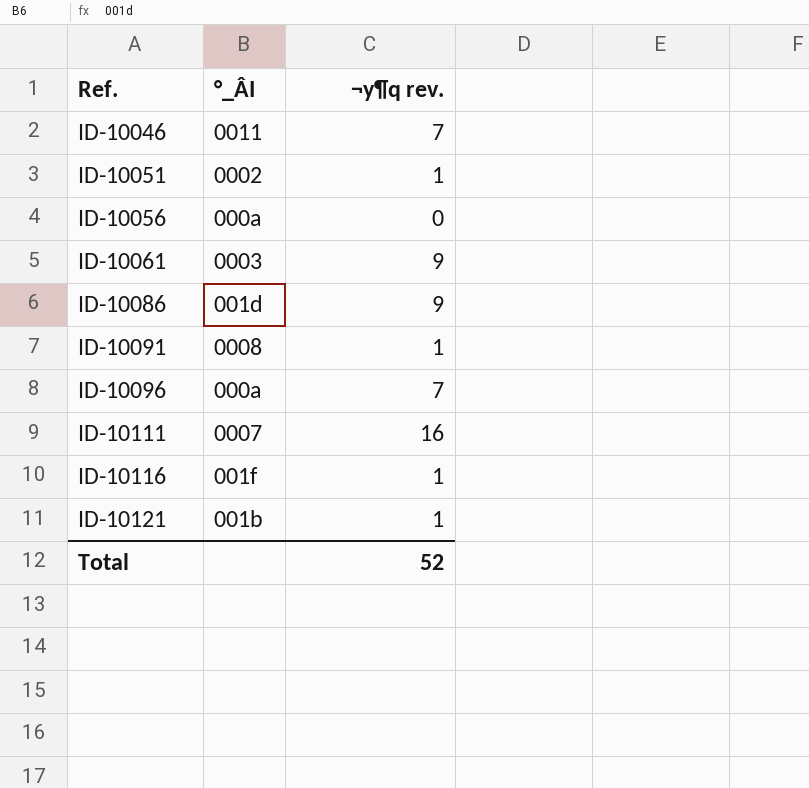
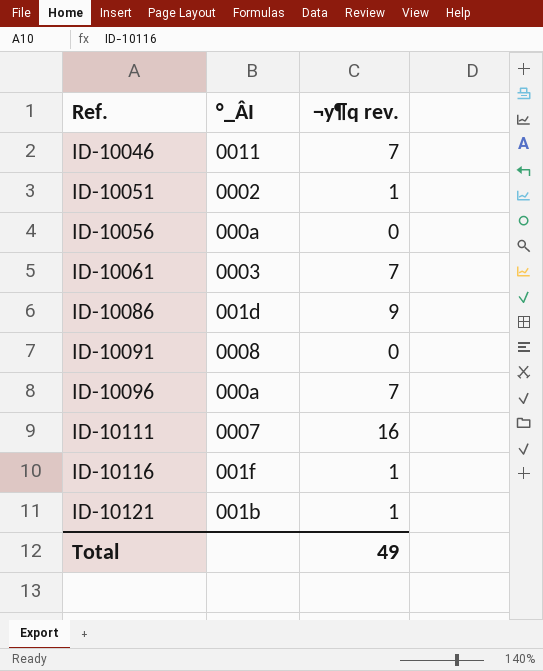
ID-10061 | ¬y¶q rev.: 9 -> 7
ID-10091 | ¬y¶q rev.: 1 -> 0
Total | ¬y¶q rev.: 52 -> 49

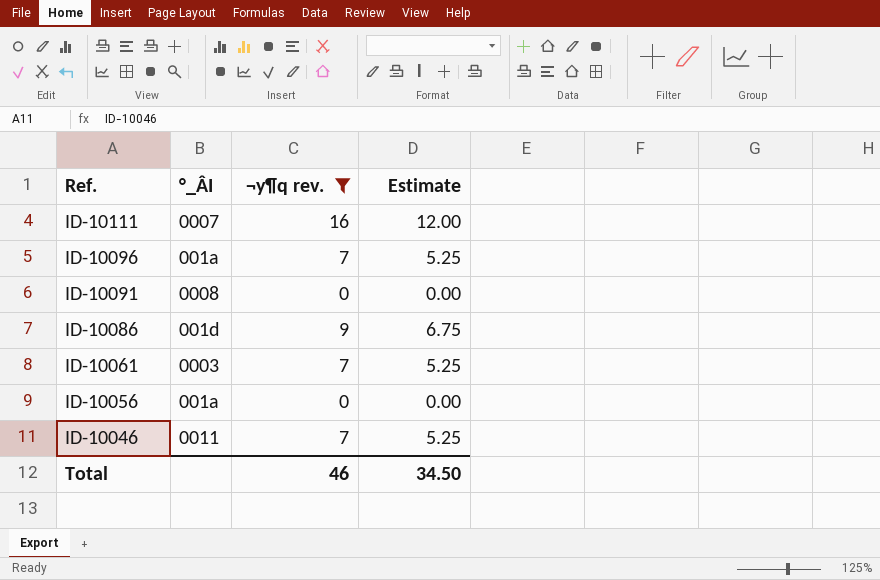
filter: none -> ¬y¶q rev. != 1
row order: Ref. ascending -> Ref. descending
column Estimate | formula: none -> [¬y¶q rev.] * 0.75
ID-10096 | °_ÂI: 000a -> 001a
ID-10056 | °_ÂI: 000a -> 001a
Total | ¬y¶q rev.: 49 -> 46

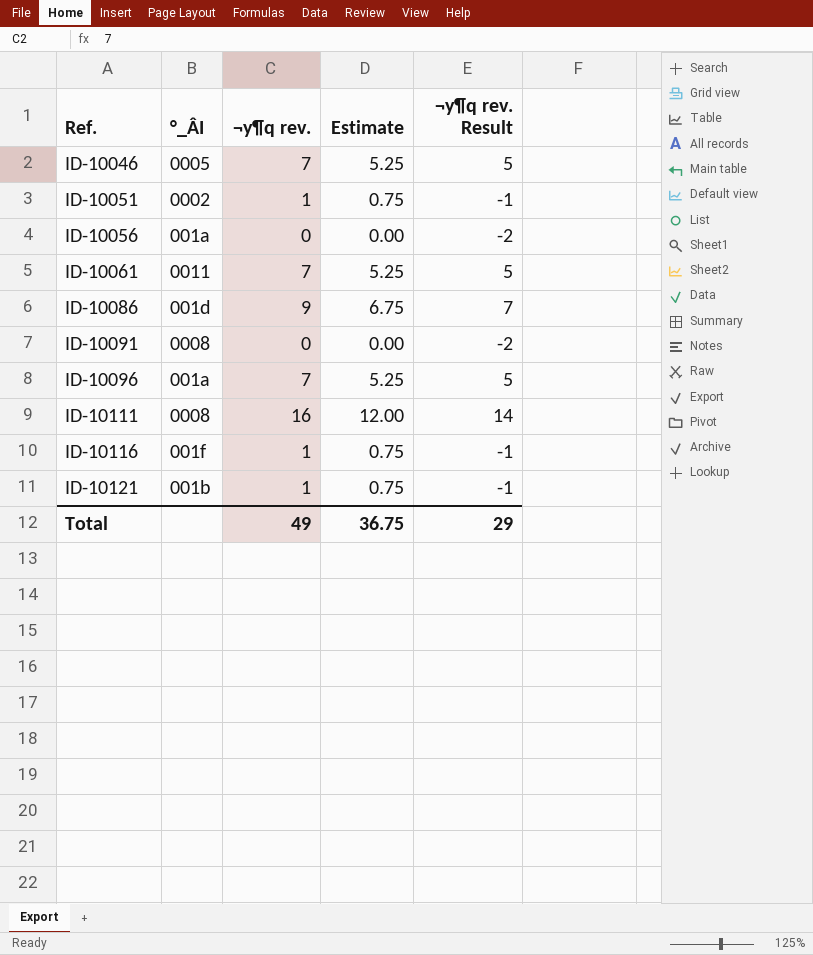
filter: ¬y¶q rev. != 1 -> none
row order: Ref. descending -> Ref. ascending
column ¬y¶q rev. Result | formula: none -> [¬y¶q rev.] - 2
ID-10046 | °_ÂI: 0011 -> 0005
ID-10061 | °_ÂI: 0003 -> 0011
ID-10111 | °_ÂI: 0007 -> 0008
Total | ¬y¶q rev.: 46 -> 49
Total | Estimate: 34.50 -> 36.75

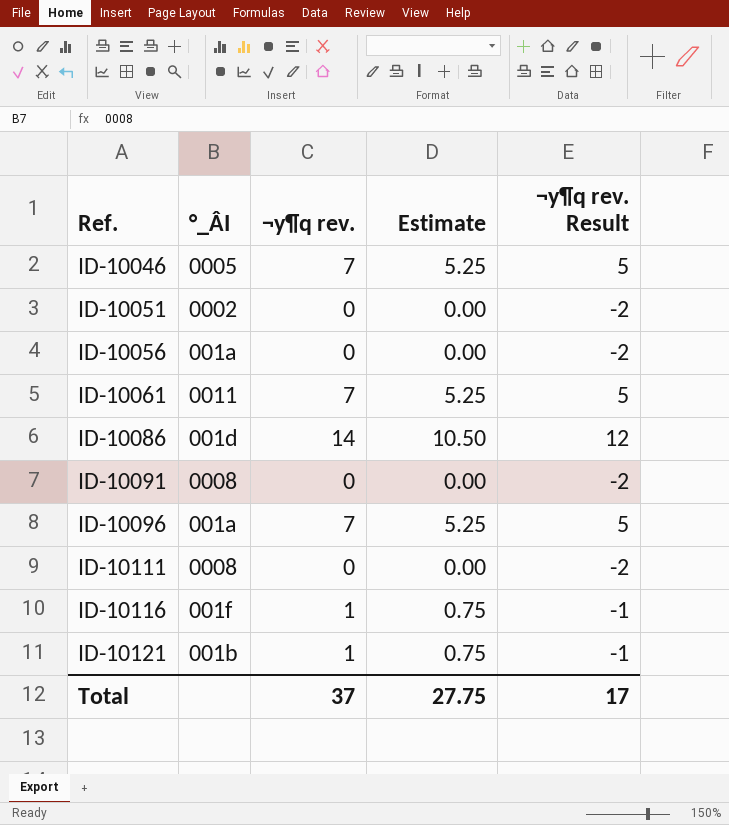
ID-10051 | ¬y¶q rev.: 1 -> 0
ID-10051 | Estimate: 0.75 -> 0.00
ID-10051 | ¬y¶q rev. Result: -1 -> -2
ID-10086 | ¬y¶q rev.: 9 -> 14
ID-10086 | Estimate: 6.75 -> 10.50
ID-10086 | ¬y¶q rev. Result: 7 -> 12
ID-10111 | ¬y¶q rev.: 16 -> 0
ID-10111 | Estimate: 12.00 -> 0.00
ID-10111 | ¬y¶q rev. Result: 14 -> -2
Total | ¬y¶q rev.: 49 -> 37
Total | Estimate: 36.75 -> 27.75
Total | ¬y¶q rev. Result: 29 -> 17

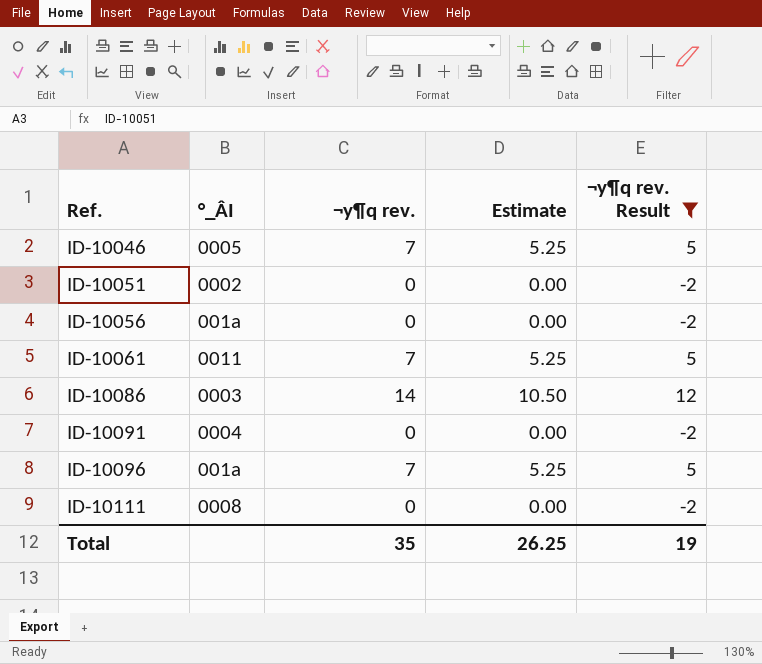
filter: none -> ¬y¶q rev. Result != -1
ID-10086 | °_ÂI: 001d -> 0003
ID-10091 | °_ÂI: 0008 -> 0004
Total | ¬y¶q rev.: 37 -> 35
Total | Estimate: 27.75 -> 26.25
Total | ¬y¶q rev. Result: 17 -> 19

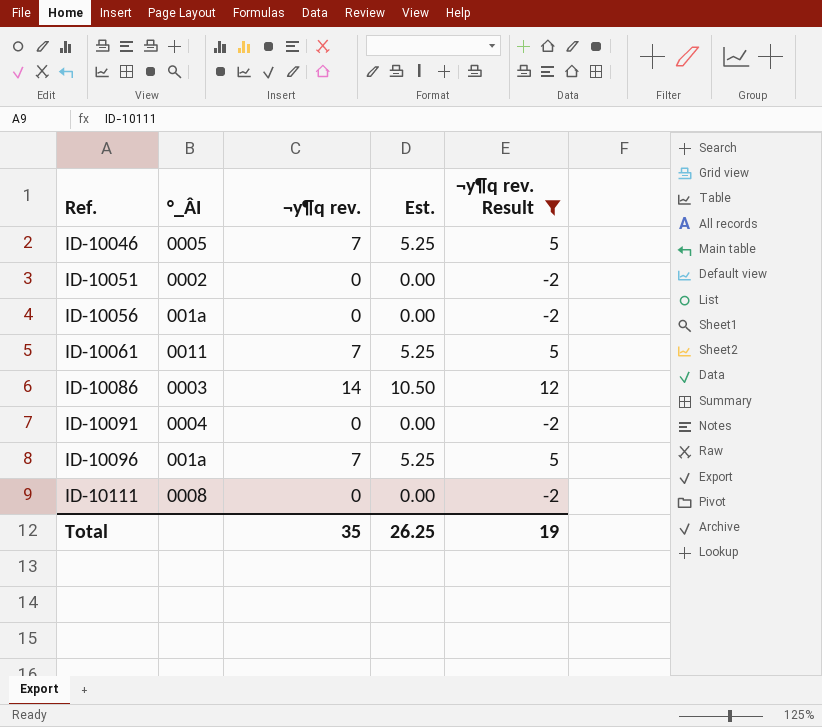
column name: Estimate -> Est.

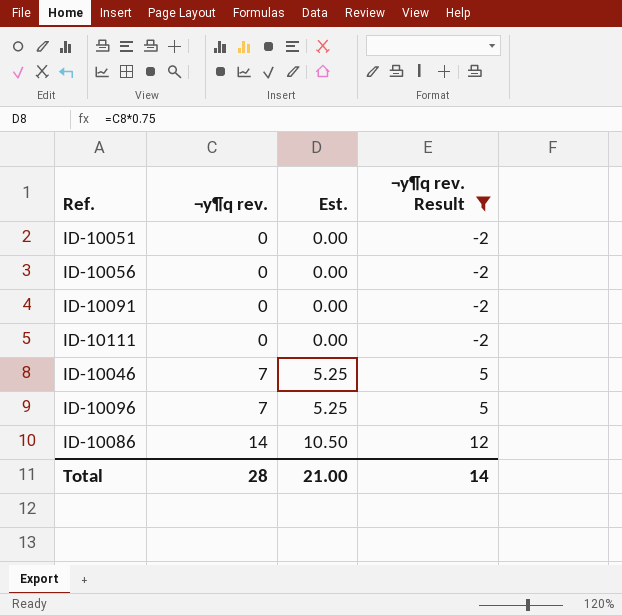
row order: Ref. ascending -> ¬y¶q rev. ascending
column °_ÂI | position: 2 -> none
row ID-10061: 0011 | 7 | 5.25 | 5 -> none
Total | ¬y¶q rev.: 35 -> 28
Total | Est.: 26.25 -> 21.00
Total | ¬y¶q rev. Result: 19 -> 14

